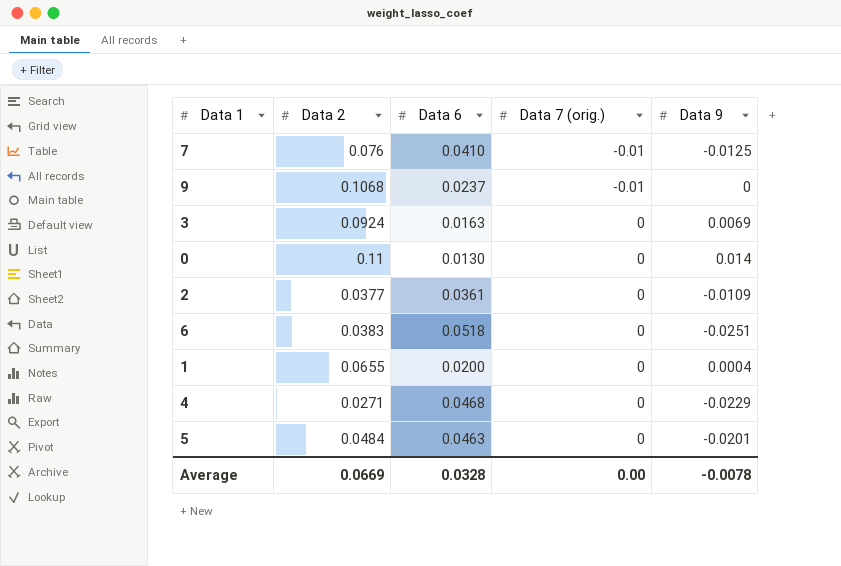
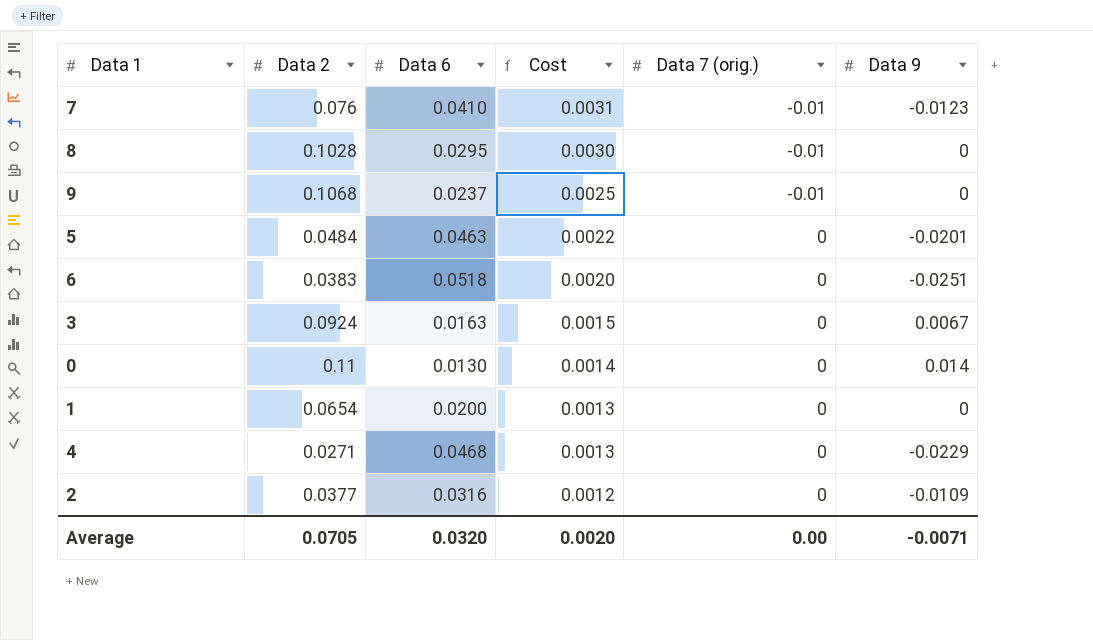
row order: Data 7 (orig.) ascending -> Cost descending
column Cost | formula: none -> [Data 2] * [Data 6]
7 | Data 9: -0.0125 -> -0.0123
row 8: none -> 0.1028 | 0.0295 | 0.0030 | -0.01 | 0
3 | Data 9: 0.0069 -> 0.0067
1 | Data 2: 0.0655 -> 0.0654
1 | Data 9: 0.0004 -> 0
2 | Data 6: 0.0361 -> 0.0316
Average | Data 2: 0.0669 -> 0.0705
Average | Data 6: 0.0328 -> 0.0320
Average | Data 9: -0.0078 -> -0.0071

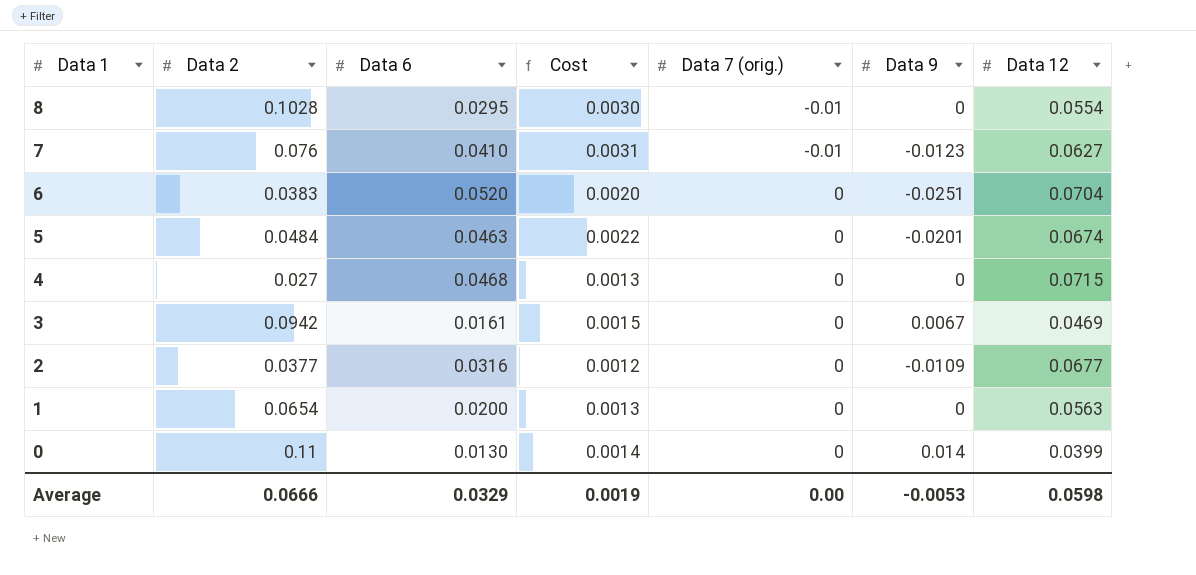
row order: Cost descending -> Data 1 descending
column Data 12 | position: none -> 7
row 9: 0.1068 | 0.0237 | 0.0025 | -0.01 | 0 -> none
6 | Data 6: 0.0518 -> 0.0520
4 | Data 2: 0.0271 -> 0.027
4 | Data 9: -0.0229 -> 0
3 | Data 2: 0.0924 -> 0.0942
3 | Data 6: 0.0163 -> 0.0161
Average | Data 2: 0.0705 -> 0.0666
Average | Data 6: 0.0320 -> 0.0329
Average | Cost: 0.0020 -> 0.0019
Average | Data 9: -0.0071 -> -0.0053

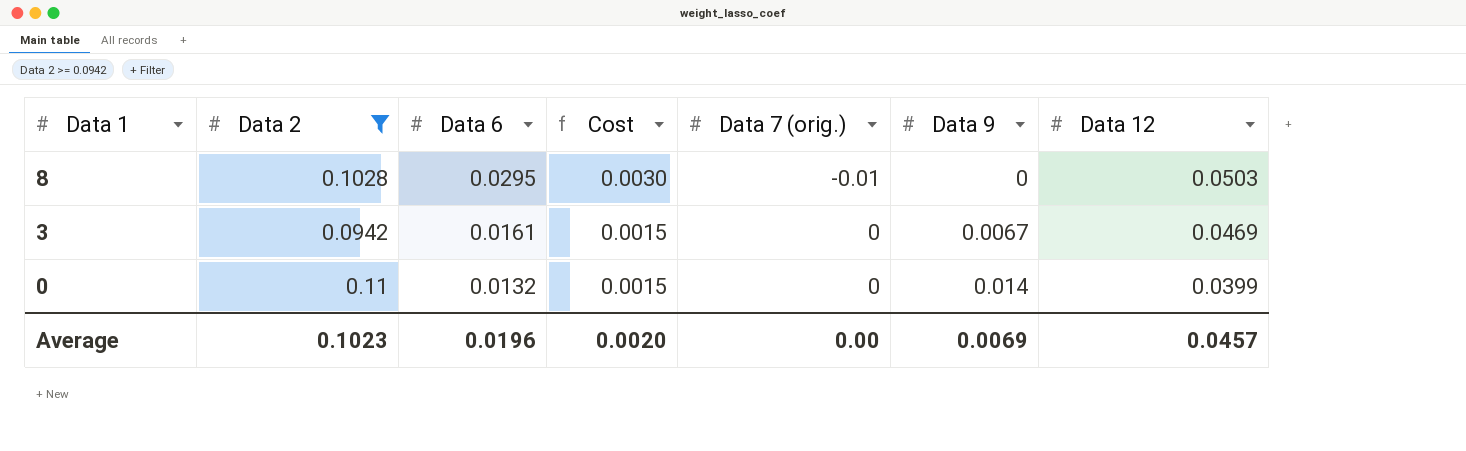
filter: none -> Data 2 >= 0.0942
8 | Data 12: 0.0554 -> 0.0503
0 | Data 6: 0.0130 -> 0.0132
0 | Cost: 0.0014 -> 0.0015
Average | Data 2: 0.0666 -> 0.1023
Average | Data 6: 0.0329 -> 0.0196
Average | Cost: 0.0019 -> 0.0020
Average | Data 9: -0.0053 -> 0.0069
Average | Data 12: 0.0598 -> 0.0457

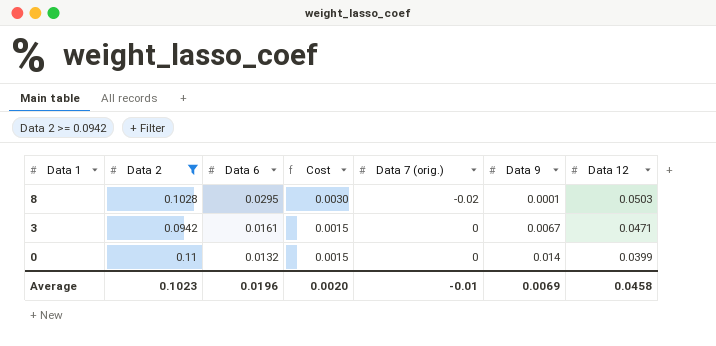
8 | Data 7 (orig.): -0.01 -> -0.02
8 | Data 9: 0 -> 0.0001
3 | Data 12: 0.0469 -> 0.0471
Average | Data 7 (orig.): 0.00 -> -0.01
Average | Data 12: 0.0457 -> 0.0458

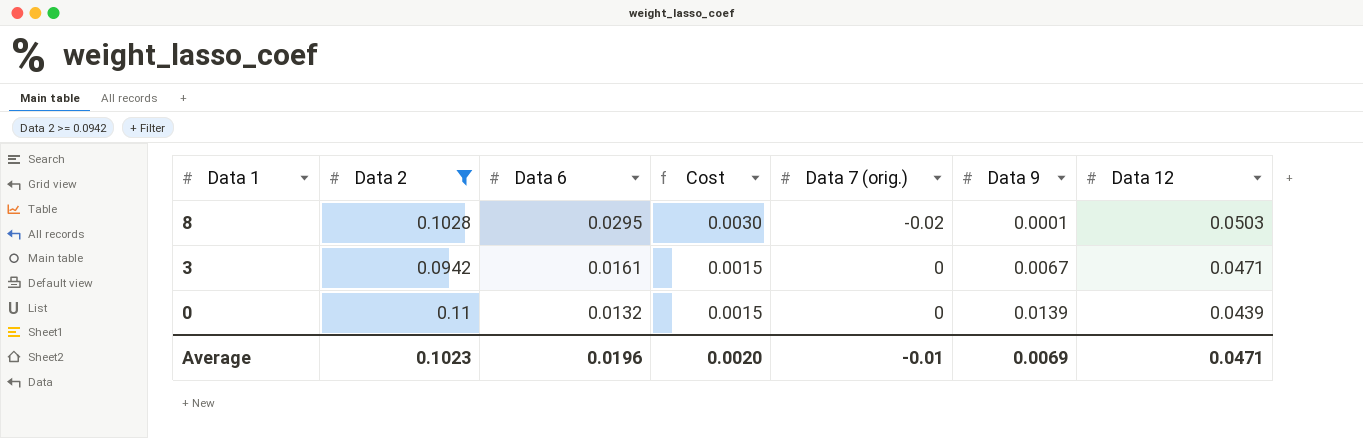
0 | Data 9: 0.014 -> 0.0139
0 | Data 12: 0.0399 -> 0.0439
Average | Data 12: 0.0458 -> 0.0471

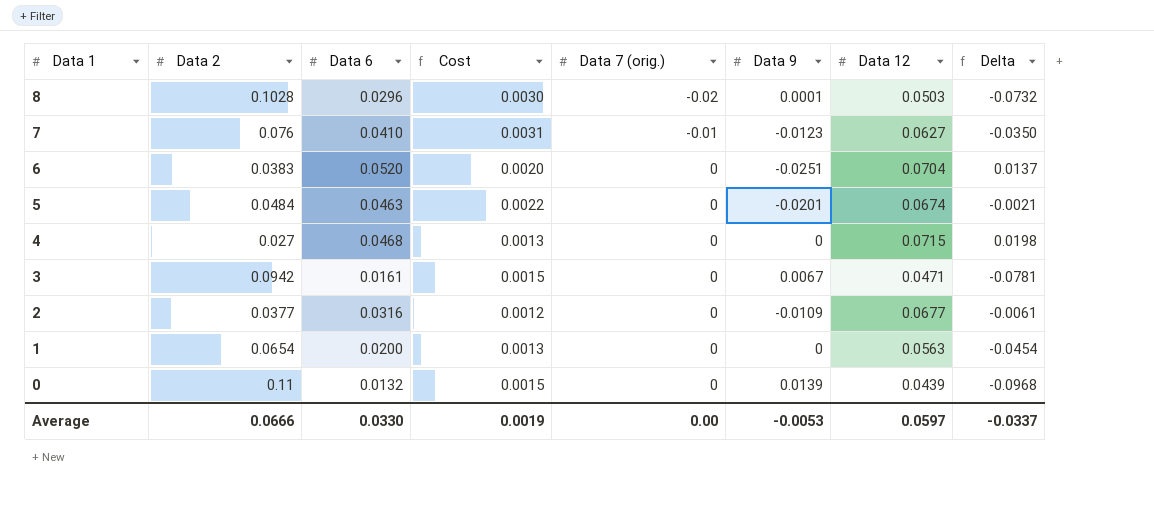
filter: Data 2 >= 0.0942 -> none
column Delta | formula: none -> [Data 6] - [Data 2]
8 | Data 6: 0.0295 -> 0.0296
Average | Data 2: 0.1023 -> 0.0666
Average | Data 6: 0.0196 -> 0.0330
Average | Cost: 0.0020 -> 0.0019
Average | Data 7 (orig.): -0.01 -> 0.00
Average | Data 9: 0.0069 -> -0.0053
Average | Data 12: 0.0471 -> 0.0597

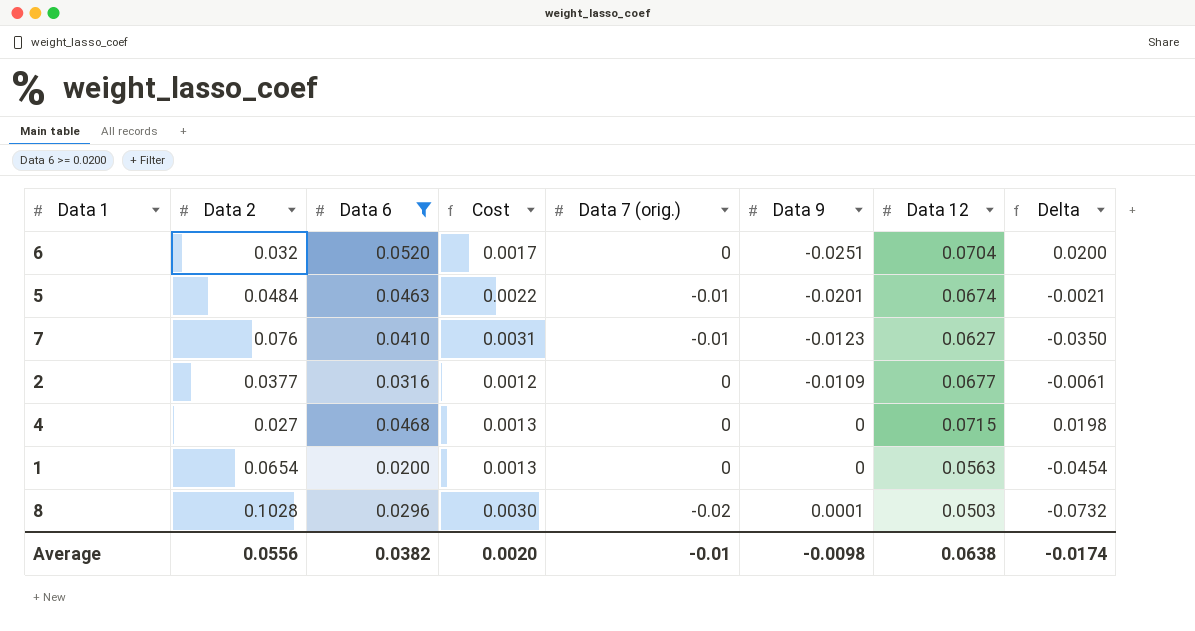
filter: none -> Data 6 >= 0.0200
row order: Data 1 descending -> Data 9 ascending
6 | Data 2: 0.0383 -> 0.032
6 | Cost: 0.0020 -> 0.0017
6 | Delta: 0.0137 -> 0.0200
5 | Data 7 (orig.): 0 -> -0.01
Average | Data 2: 0.0666 -> 0.0556
Average | Data 6: 0.0330 -> 0.0382
Average | Cost: 0.0019 -> 0.0020
Average | Data 7 (orig.): 0.00 -> -0.01
Average | Data 9: -0.0053 -> -0.0098
Average | Data 12: 0.0597 -> 0.0638
Average | Delta: -0.0337 -> -0.0174

